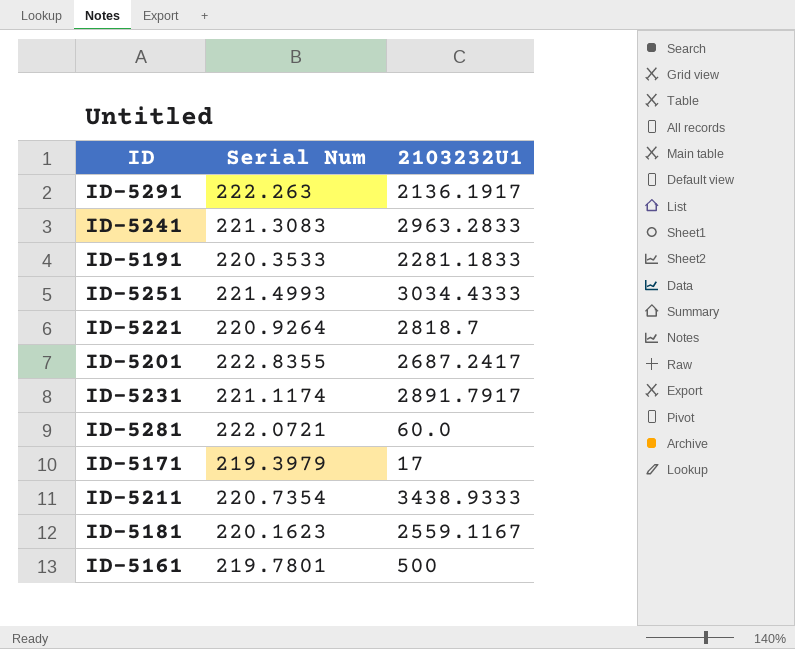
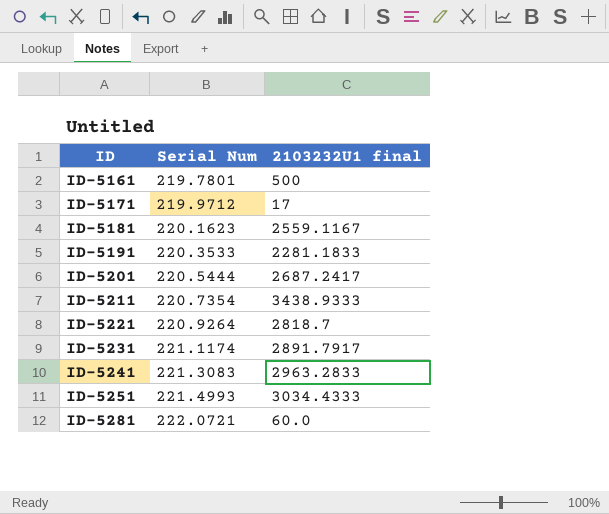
row order: none -> ID ascending
column name: 2103232U1 -> 2103232U1 final
row ID-5291: 222.263 | 2136.1917 -> none
ID-5171 | Serial Num: 219.3979 -> 219.9712
ID-5201 | Serial Num: 222.8355 -> 220.5444

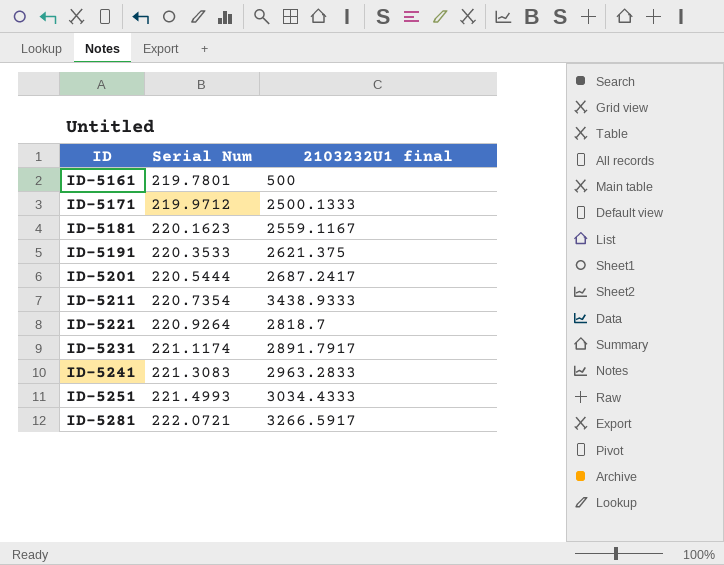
ID-5171 | 2103232U1 final: 17 -> 2500.1333
ID-5191 | 2103232U1 final: 2281.1833 -> 2621.375
ID-5281 | 2103232U1 final: 60.0 -> 3266.5917

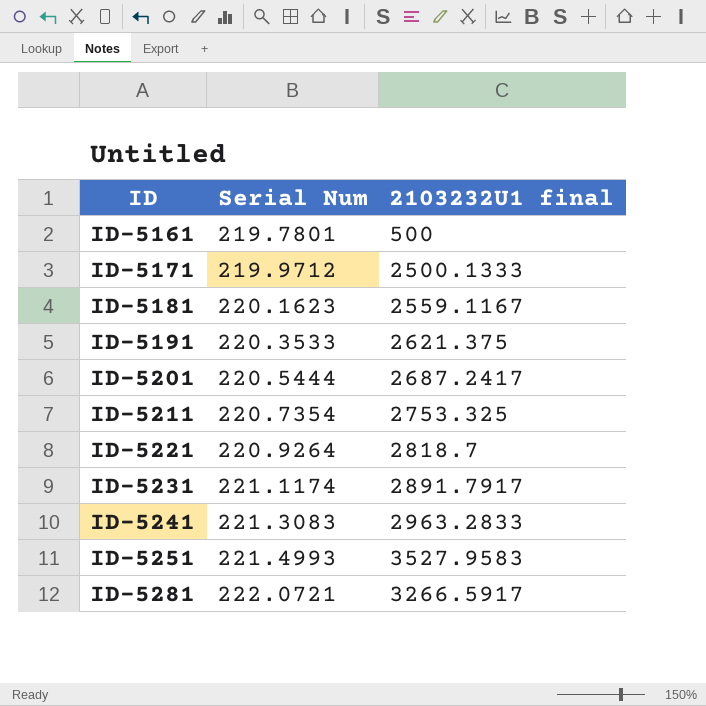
ID-5211 | 2103232U1 final: 3438.9333 -> 2753.325
ID-5251 | 2103232U1 final: 3034.4333 -> 3527.9583

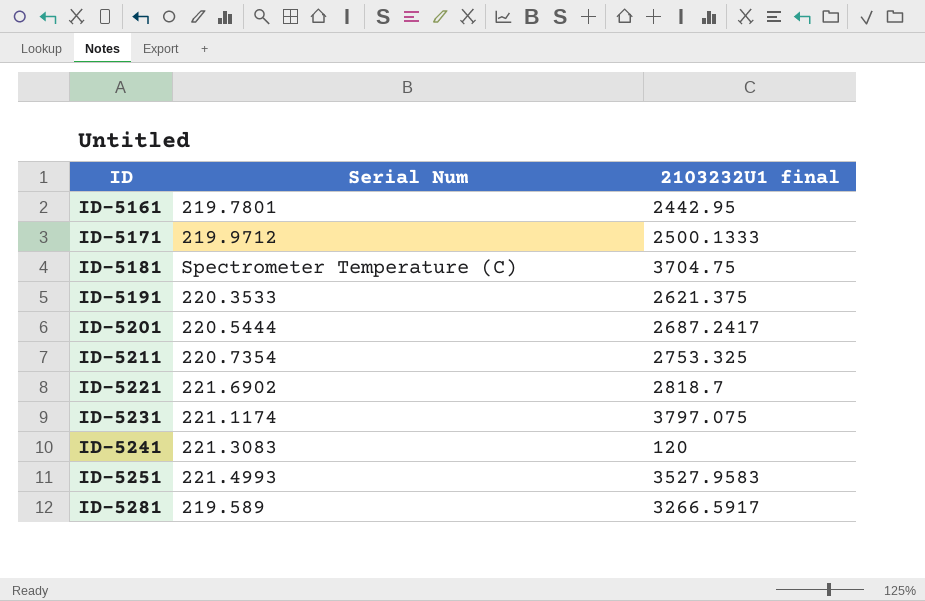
ID-5161 | 2103232U1 final: 500 -> 2442.95
ID-5181 | Serial Num: 220.1623 -> Spectrometer Temperature (C)
ID-5181 | 2103232U1 final: 2559.1167 -> 3704.75
ID-5221 | Serial Num: 220.9264 -> 221.6902
ID-5231 | 2103232U1 final: 2891.7917 -> 3797.075
ID-5241 | 2103232U1 final: 2963.2833 -> 120
ID-5281 | Serial Num: 222.0721 -> 219.589

